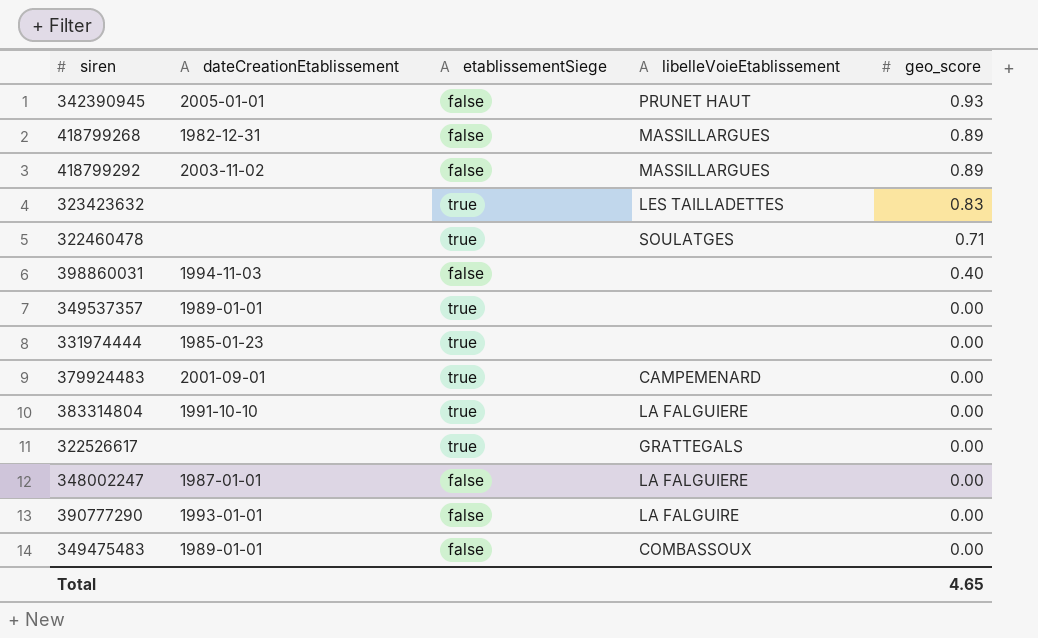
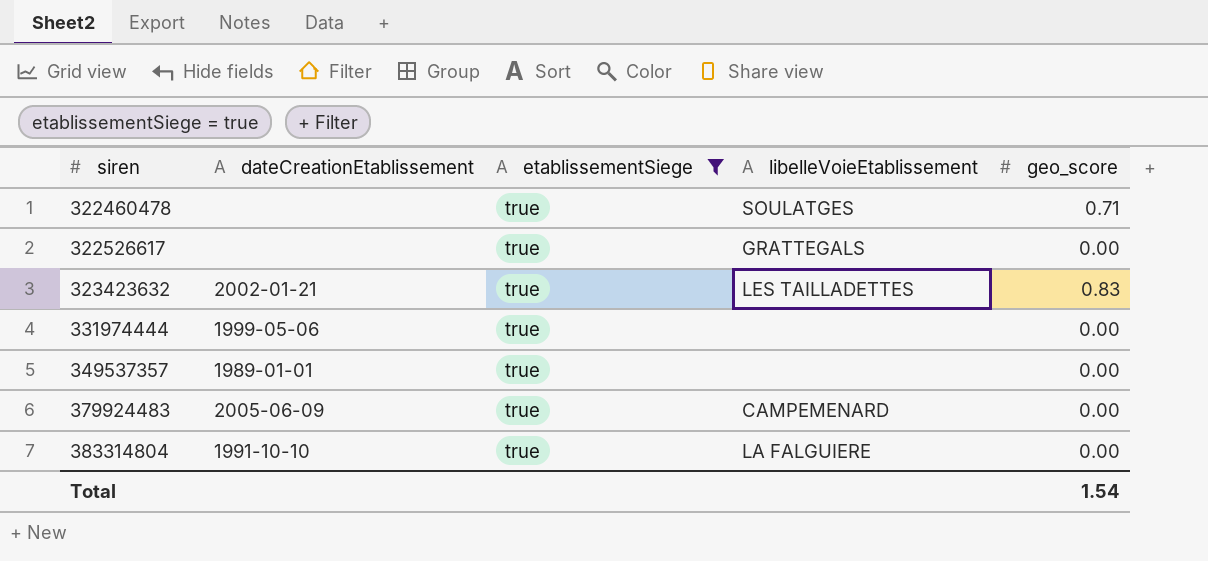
filter: none -> etablissementSiege = true
row order: geo_score descending -> siren ascending
323423632 | dateCreationEtablissement: none -> 2002-01-21
331974444 | dateCreationEtablissement: 1985-01-23 -> 1999-05-06
379924483 | dateCreationEtablissement: 2001-09-01 -> 2005-06-09
Total | geo_score: 4.65 -> 1.54

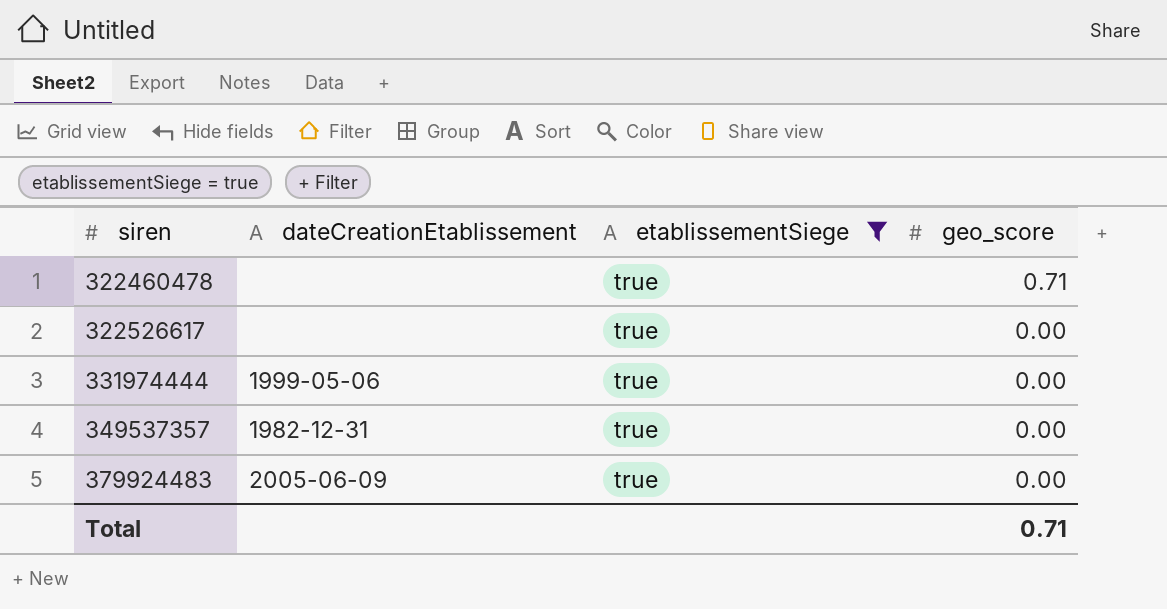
column libelleVoieEtablissement | position: 4 -> none
row 323423632: 2002-01-21 | true | LES TAILLADETTES | 0.83 -> none
row 383314804: 1991-10-10 | true | LA FALGUIERE | 0.00 -> none
349537357 | dateCreationEtablissement: 1989-01-01 -> 1982-12-31
Total | geo_score: 1.54 -> 0.71

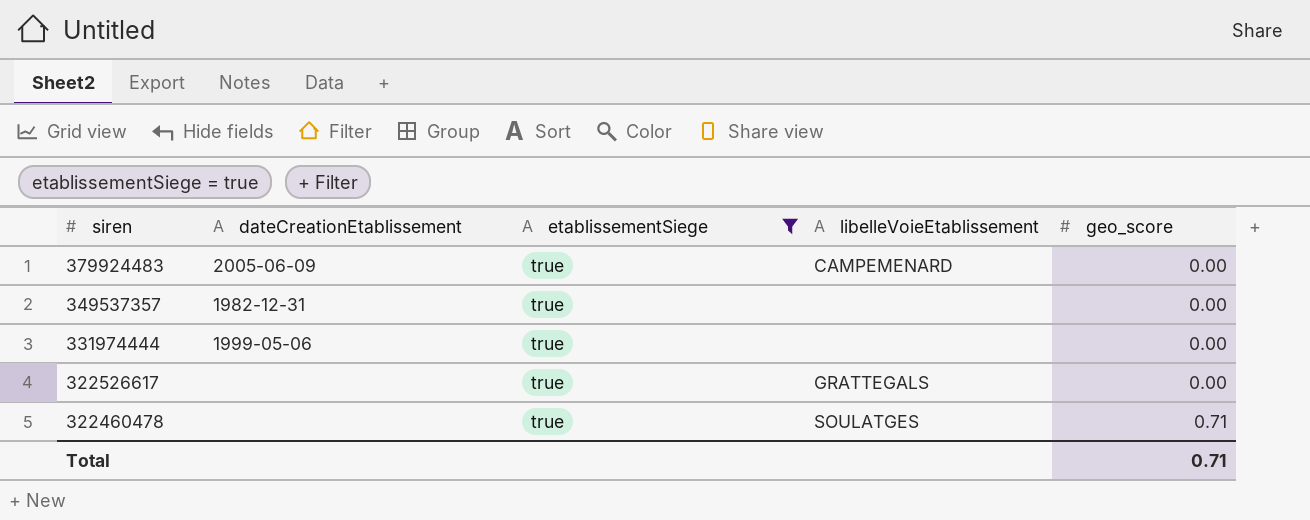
row order: siren ascending -> siren descending
column libelleVoieEtablissement | position: none -> 4

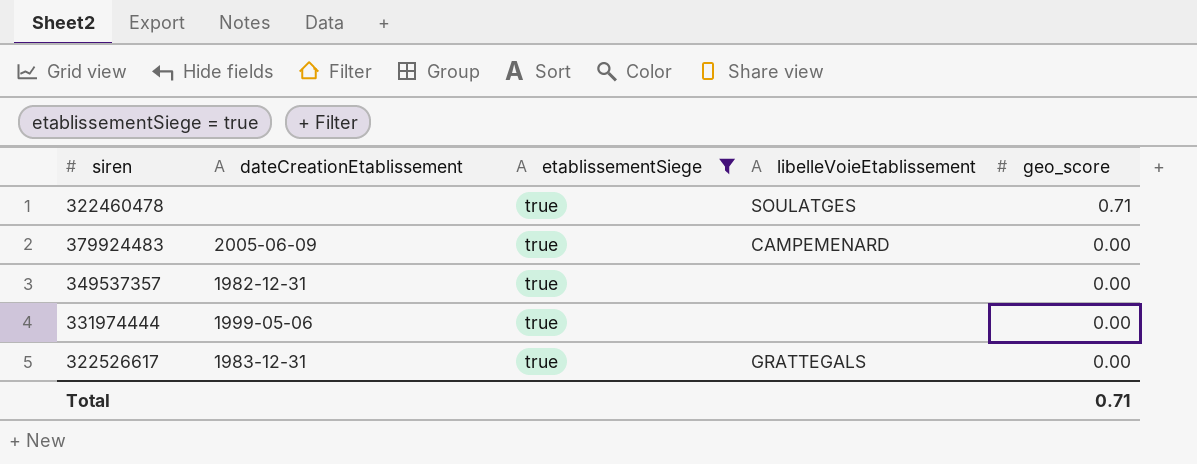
row order: siren descending -> geo_score descending
322526617 | dateCreationEtablissement: none -> 1983-12-31

